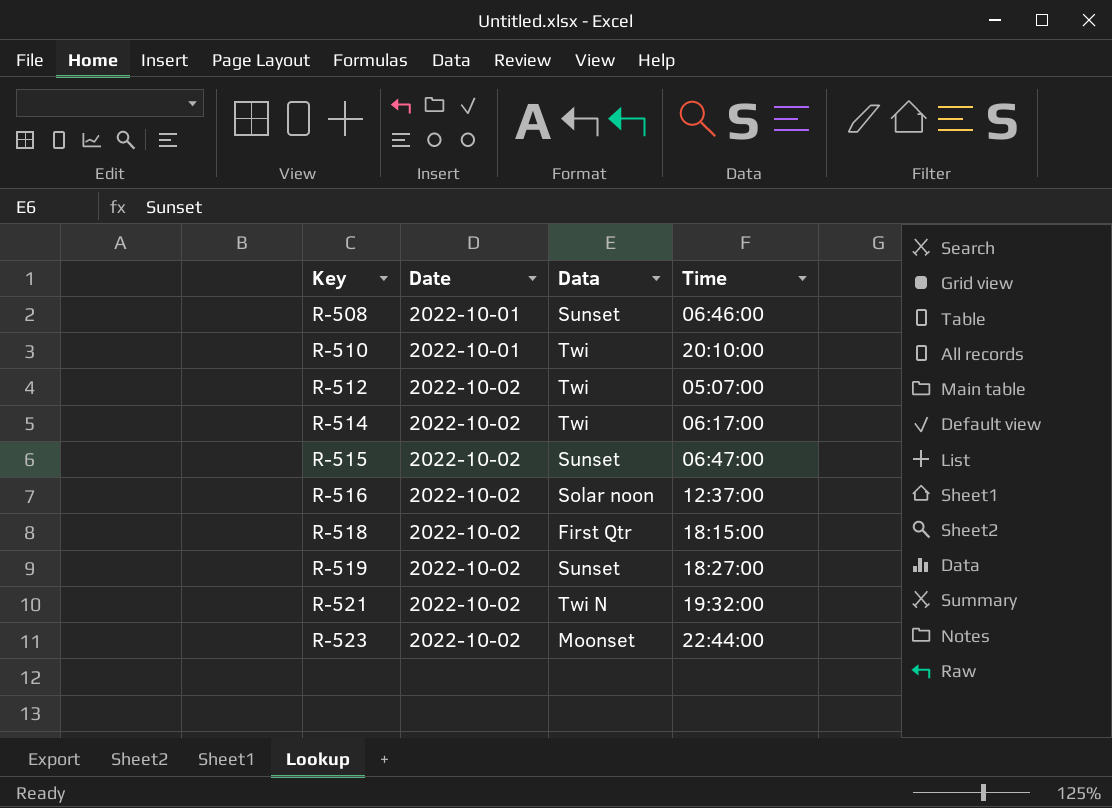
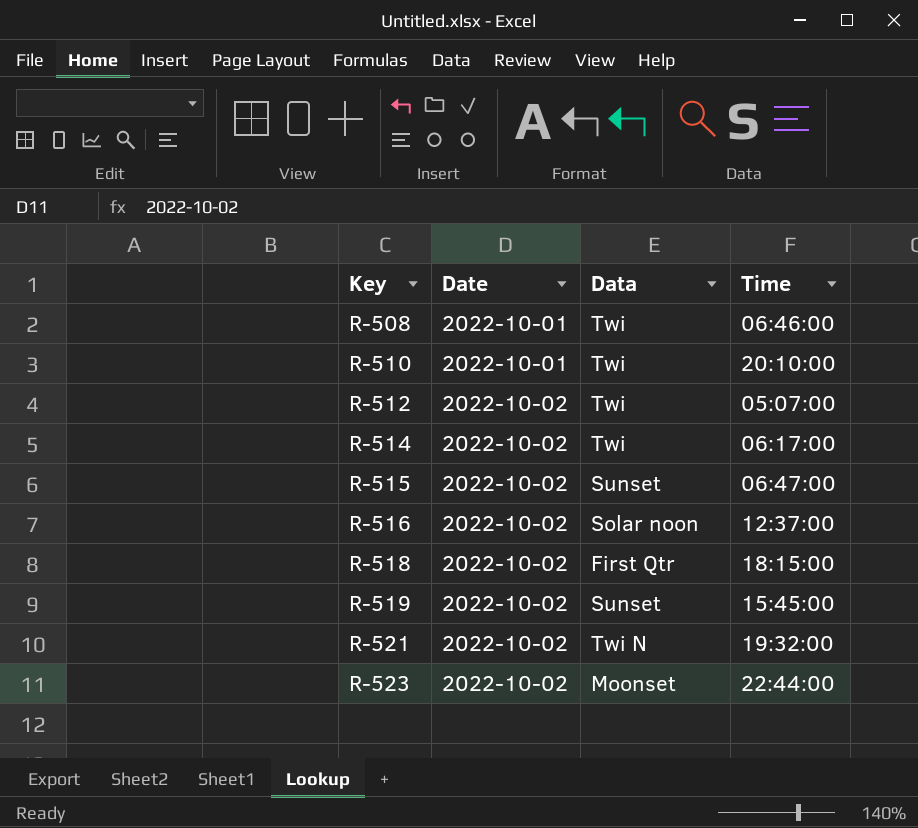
R-508 | Data: Sunset -> Twi
R-519 | Time: 18:27:00 -> 15:45:00

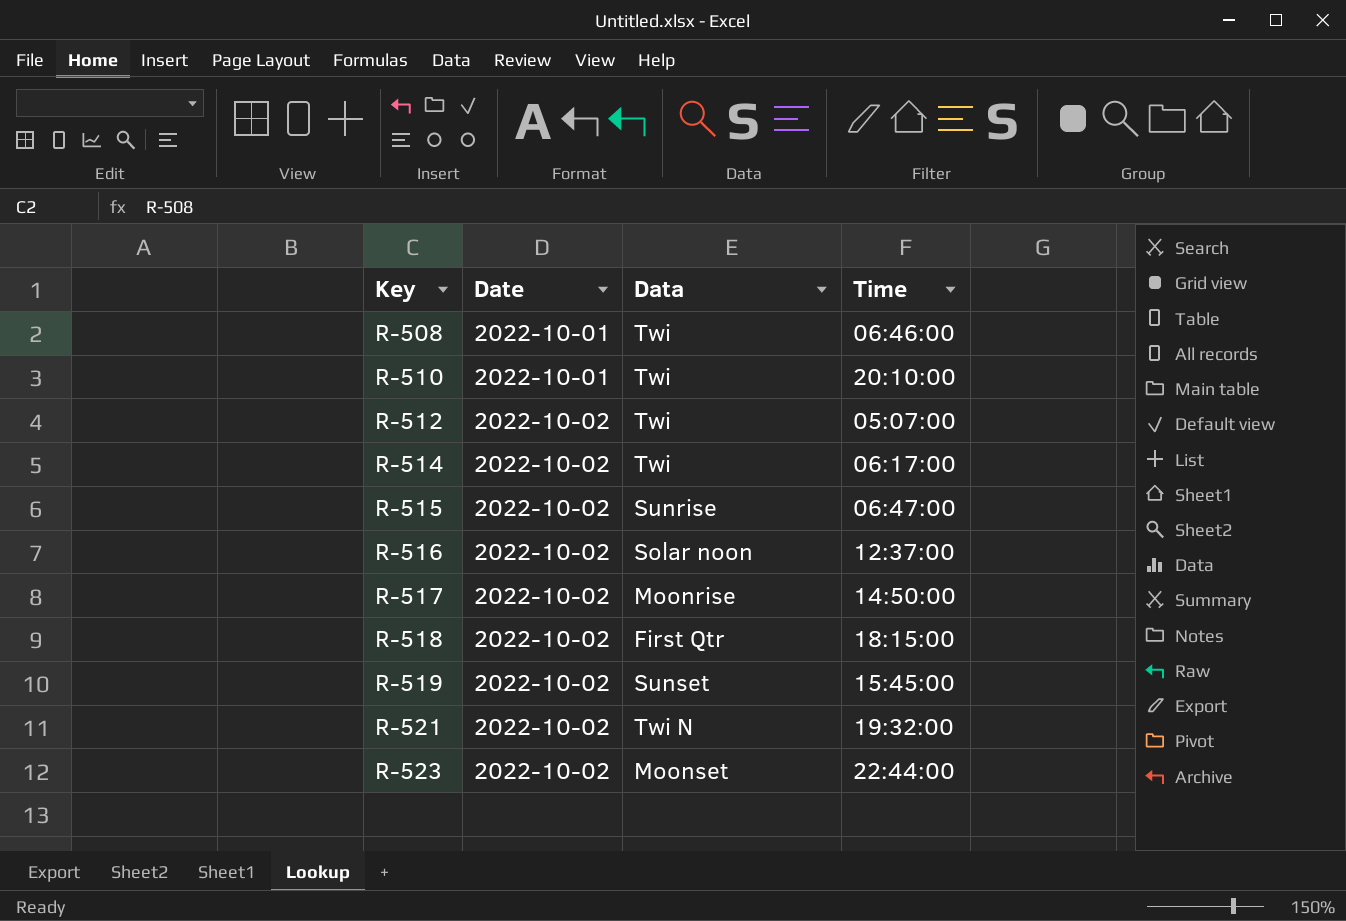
R-515 | Data: Sunset -> Sunrise
row R-517: none -> 2022-10-02 | Moonrise | 14:50:00

